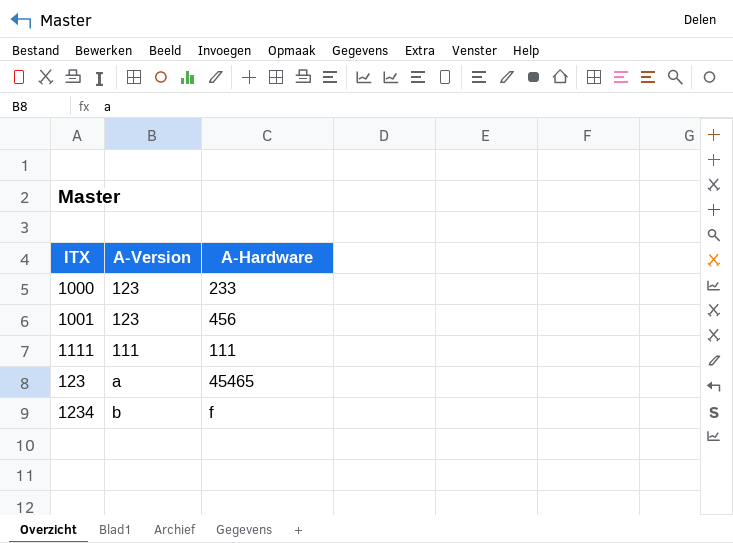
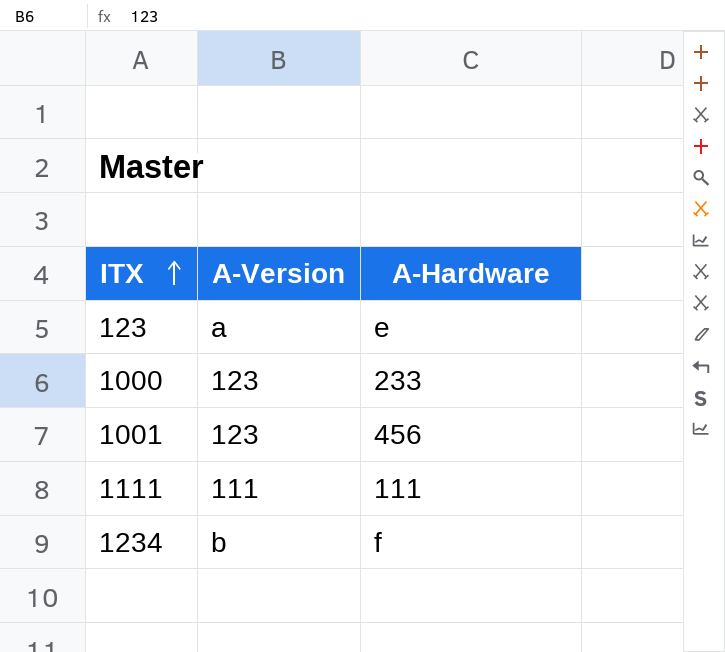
row order: none -> ITX ascending
123 | A-Hardware: 45465 -> e

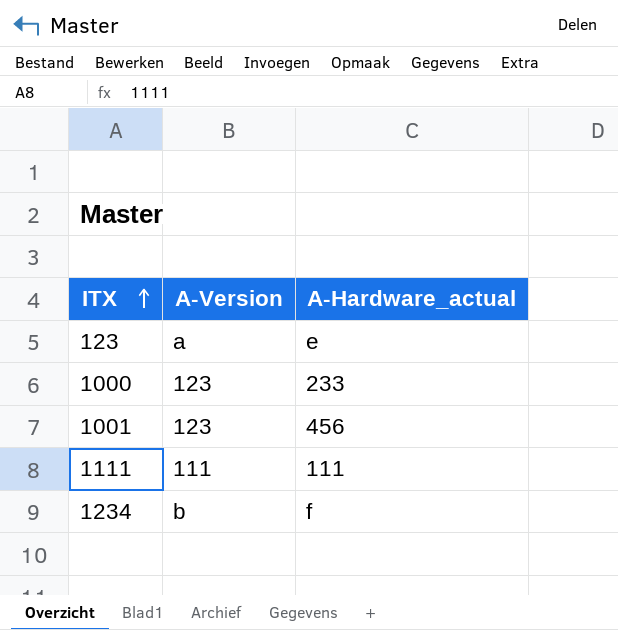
column name: A-Hardware -> A-Hardware_actual

